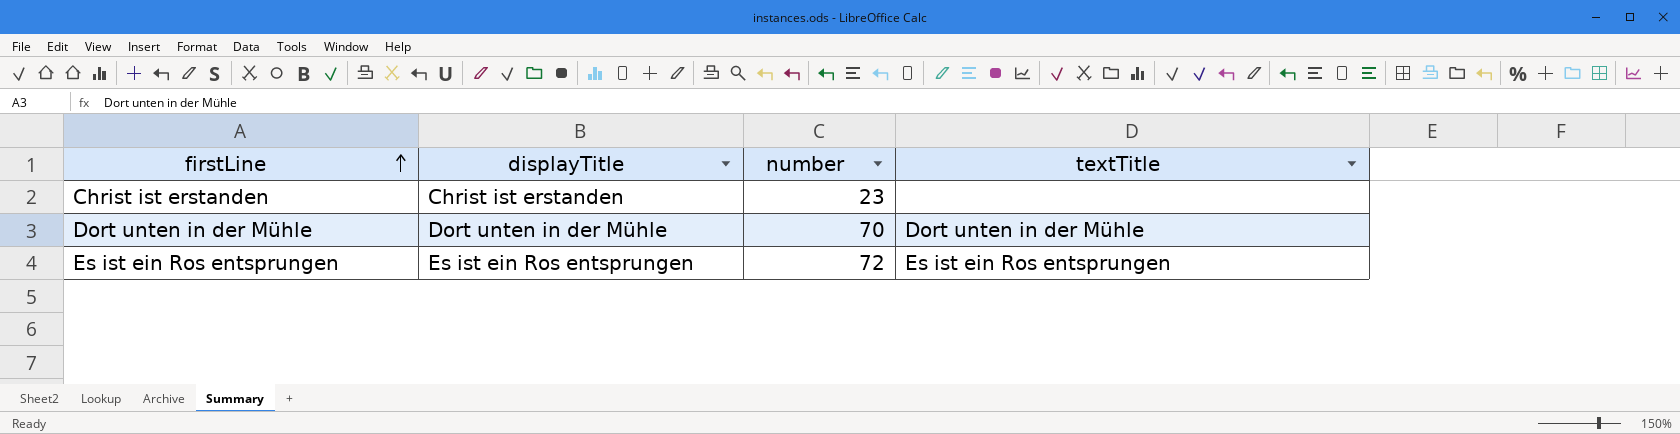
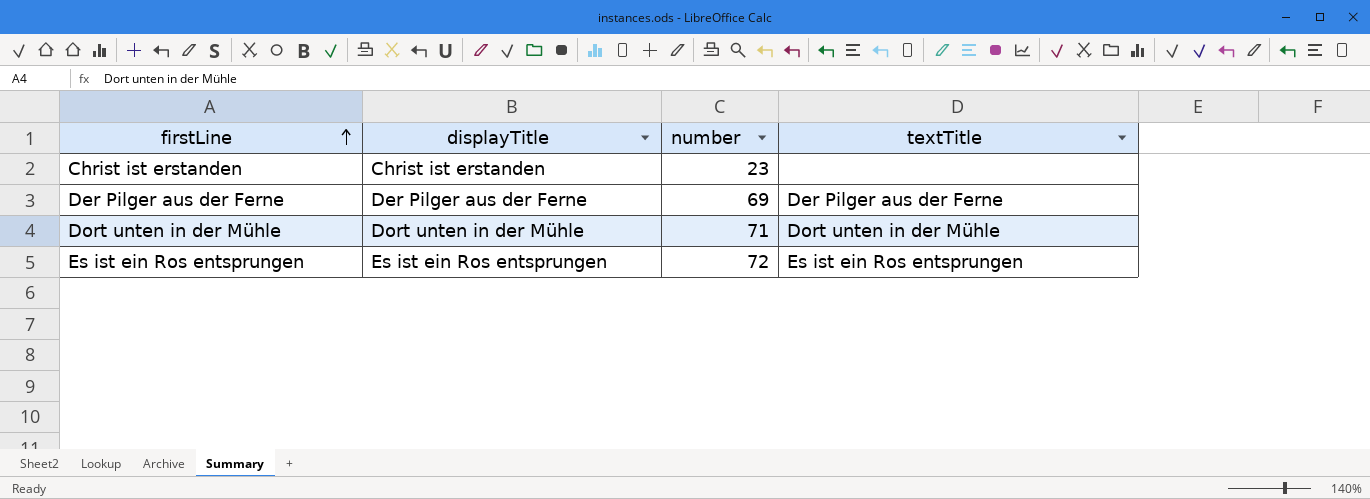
row Der Pilger aus der Ferne: none -> Der Pilger aus der Ferne | 69 | Der Pilger aus der Ferne
Dort unten in der Mühle | number: 70 -> 71

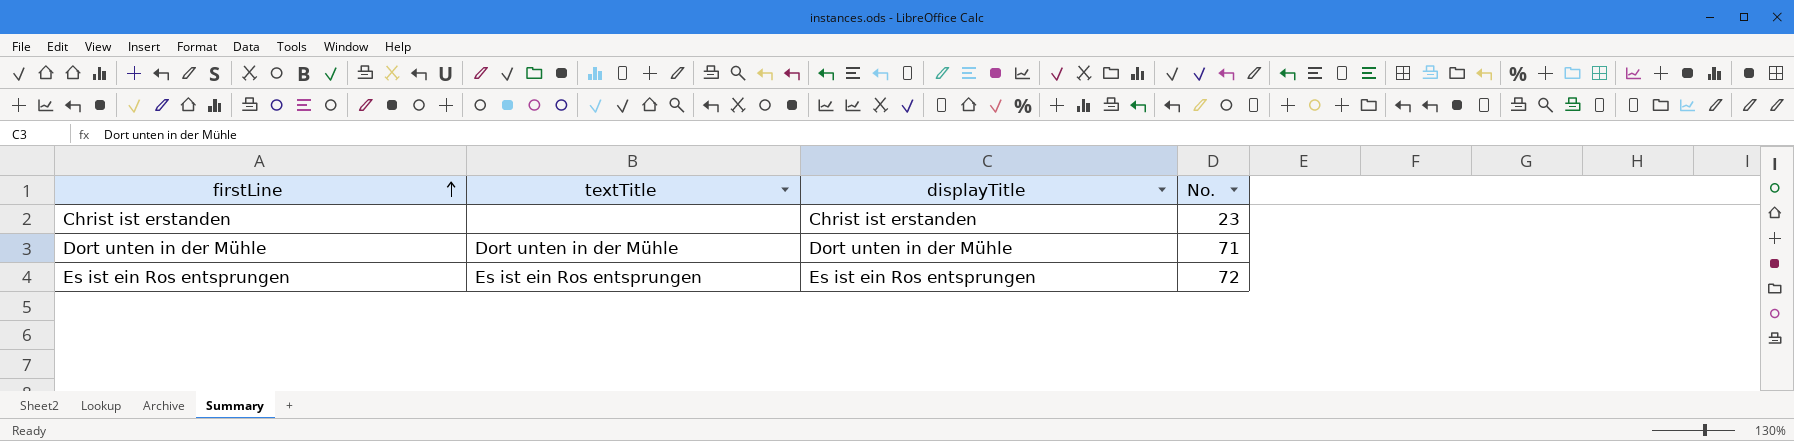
column textTitle | position: 4 -> 2
column name: number -> No.
row Der Pilger aus der Ferne: Der Pilger aus der Ferne | 69 | Der Pilger aus der Ferne -> none

